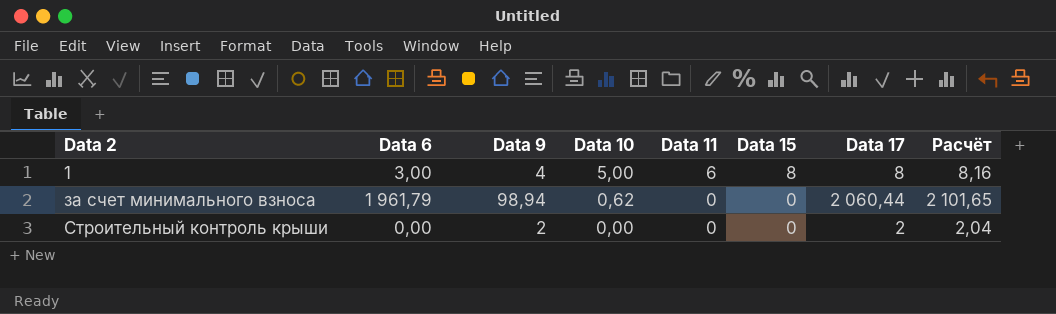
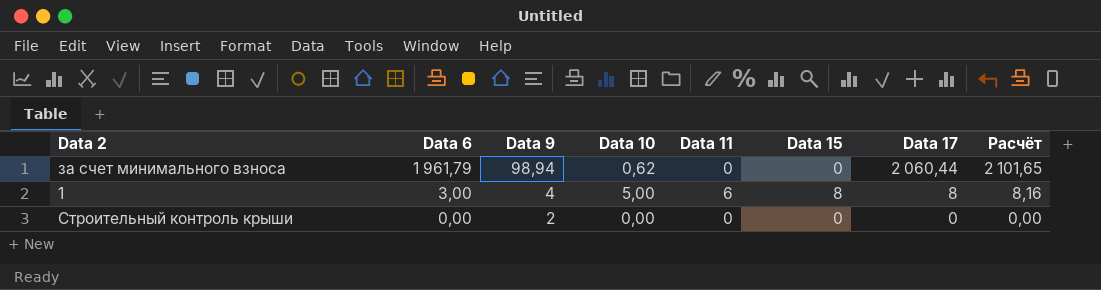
row order: Data 2 ascending -> Data 6 descending
Строительный контроль крыши | Data 17: 2 -> 0
Строительный контроль крыши | Расчёт: 2,04 -> 0,00

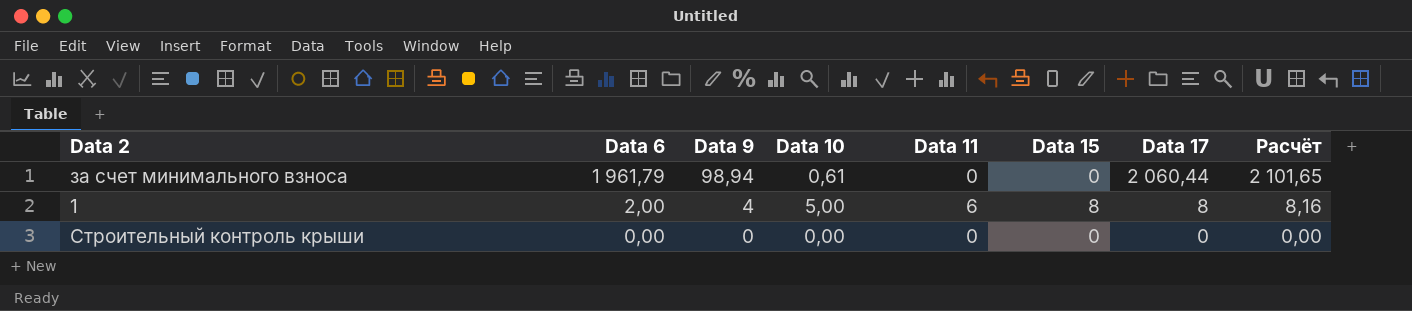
за счет минимального взноса | Data 10: 0,62 -> 0,61
1 | Data 6: 3,00 -> 2,00
Строительный контроль крыши | Data 9: 2 -> 0

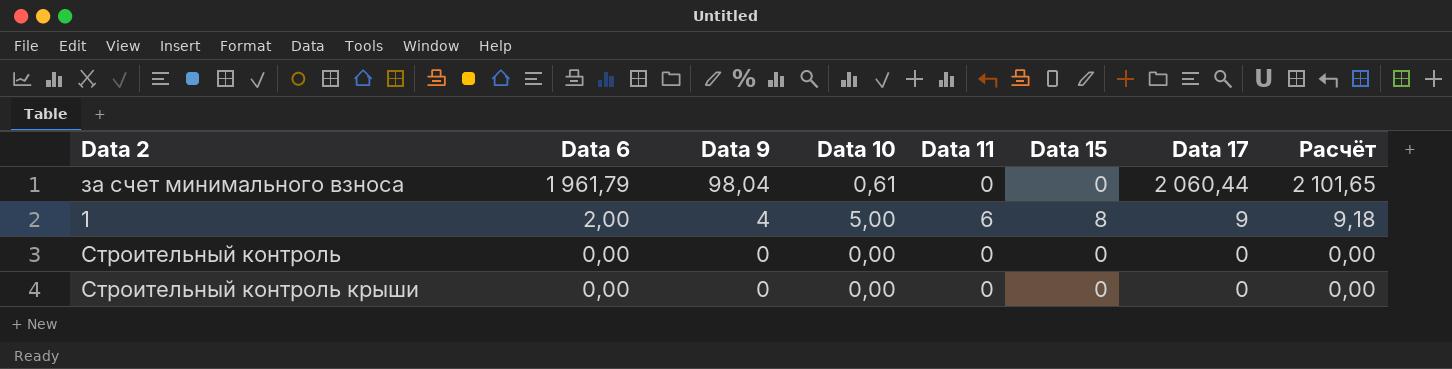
за счет минимального взноса | Data 9: 98,94 -> 98,04
1 | Data 17: 8 -> 9
1 | Расчёт: 8,16 -> 9,18
row Строительный контроль: none -> 0,00 | 0 | 0,00 | 0 | 0 | 0 | 0,00

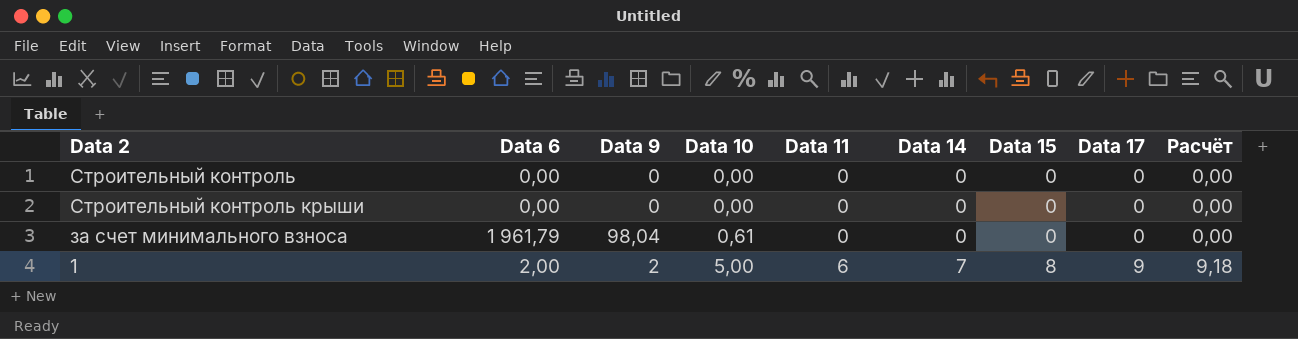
row order: Data 6 descending -> Data 10 ascending
column Data 14 | position: none -> 6
за счет минимального взноса | Data 17: 2 060,44 -> 0
за счет минимального взноса | Расчёт: 2 101,65 -> 0,00
1 | Data 9: 4 -> 2

